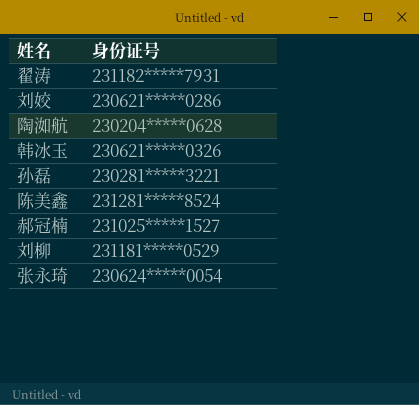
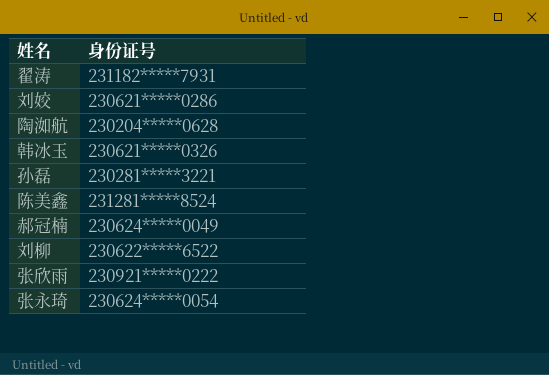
郝冠楠 | 身份证号: 231025*****1527 -> 230624*****0049
刘柳 | 身份证号: 231181*****0529 -> 230622*****6522
row 张欣雨: none -> 230921*****0222

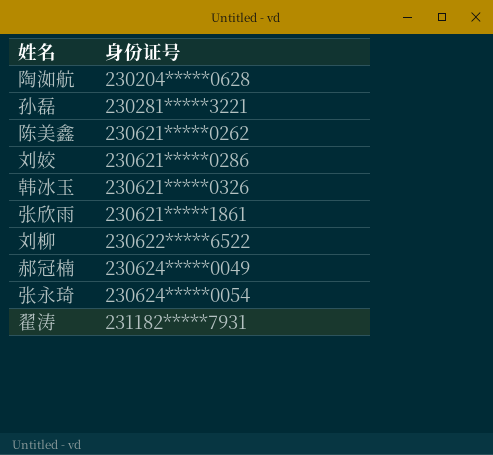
row order: none -> 身份证号 ascending
陈美鑫 | 身份证号: 231281*****8524 -> 230621*****0262
张欣雨 | 身份证号: 230921*****0222 -> 230621*****1861

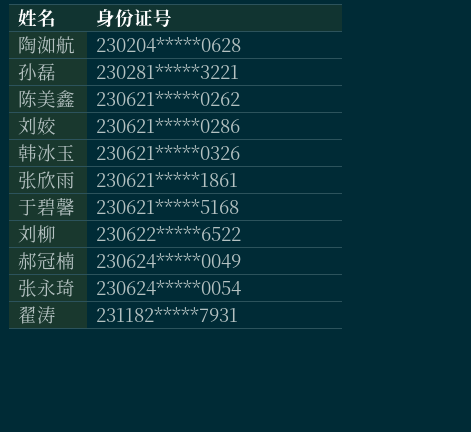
row 于碧馨: none -> 230621*****5168

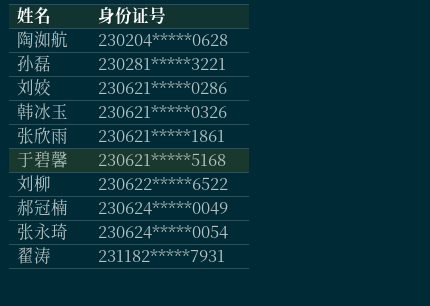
row 陈美鑫: 230621*****0262 -> none

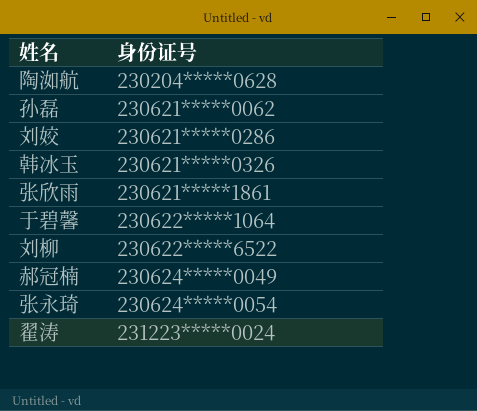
孙磊 | 身份证号: 230281*****3221 -> 230621*****0062
于碧馨 | 身份证号: 230621*****5168 -> 230622*****1064
翟涛 | 身份证号: 231182*****7931 -> 231223*****0024

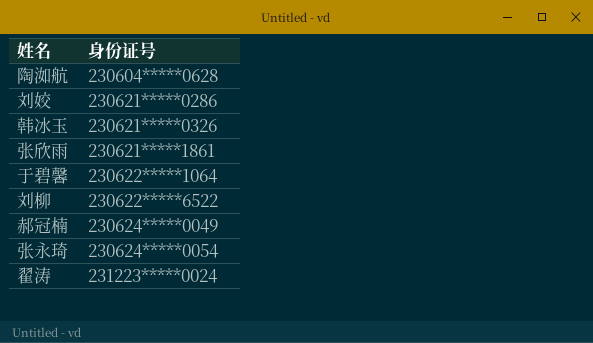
row 孙磊: 230621*****0062 -> none
陶洳航 | 身份证号: 230204*****0628 -> 230604*****0628

